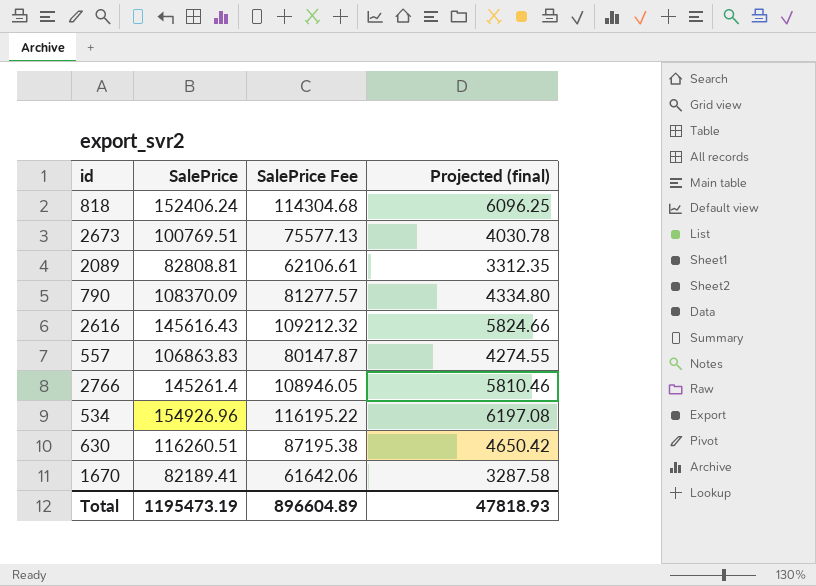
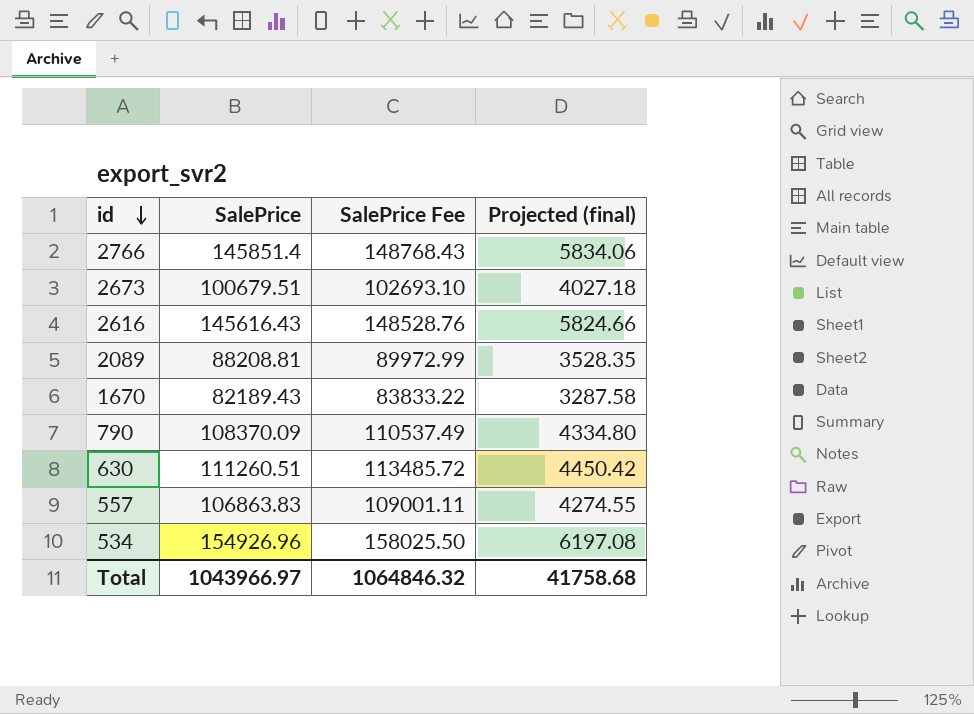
row order: none -> id descending
column SalePrice Fee | formula: [SalePrice] * 0.75 -> [SalePrice] * 1.02
row 818: 152406.24 | 114304.68 | 6096.25 -> none
2766 | SalePrice: 145261.4 -> 145851.4
2766 | Projected (final): 5810.46 -> 5834.06
2673 | SalePrice: 100769.51 -> 100679.51
2673 | Projected (final): 4030.78 -> 4027.18
2089 | SalePrice: 82808.81 -> 88208.81
2089 | Projected (final): 3312.35 -> 3528.35
1670 | SalePrice: 82189.41 -> 82189.43
630 | SalePrice: 116260.51 -> 111260.51
630 | Projected (final): 4650.42 -> 4450.42
Total | SalePrice: 1195473.19 -> 1043966.97
Total | SalePrice Fee: 896604.89 -> 1064846.32
Total | Projected (final): 47818.93 -> 41758.68

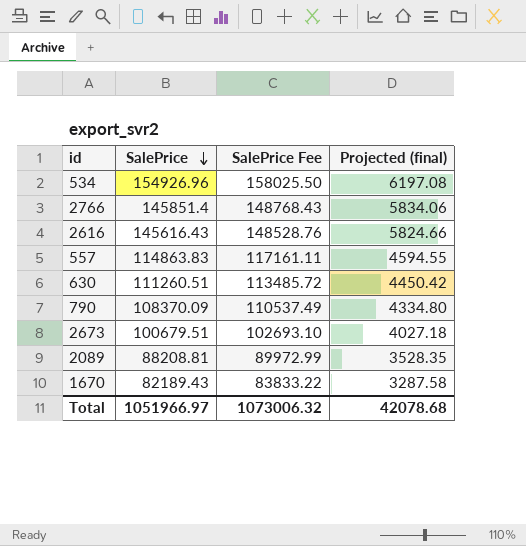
row order: id descending -> SalePrice descending
557 | SalePrice: 106863.83 -> 114863.83
557 | SalePrice Fee: 109001.11 -> 117161.11
557 | Projected (final): 4274.55 -> 4594.55
Total | SalePrice: 1043966.97 -> 1051966.97
Total | SalePrice Fee: 1064846.32 -> 1073006.32
Total | Projected (final): 41758.68 -> 42078.68

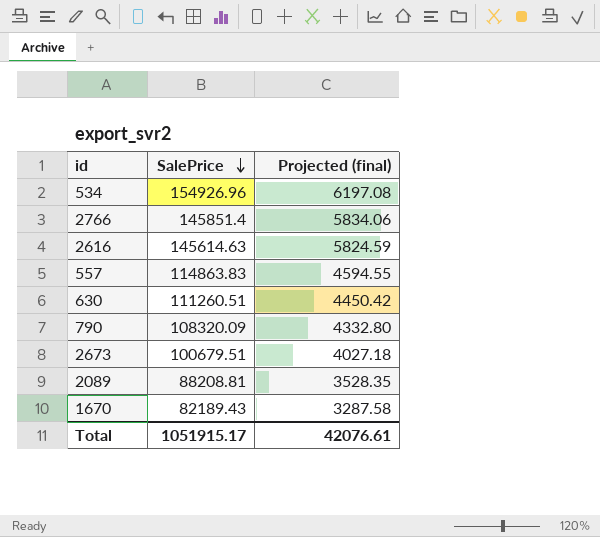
column SalePrice Fee | formula: [SalePrice] * 1.02 -> none
2616 | SalePrice: 145616.43 -> 145614.63
2616 | Projected (final): 5824.66 -> 5824.59
790 | SalePrice: 108370.09 -> 108320.09
790 | Projected (final): 4334.80 -> 4332.80
Total | SalePrice: 1051966.97 -> 1051915.17
Total | Projected (final): 42078.68 -> 42076.61

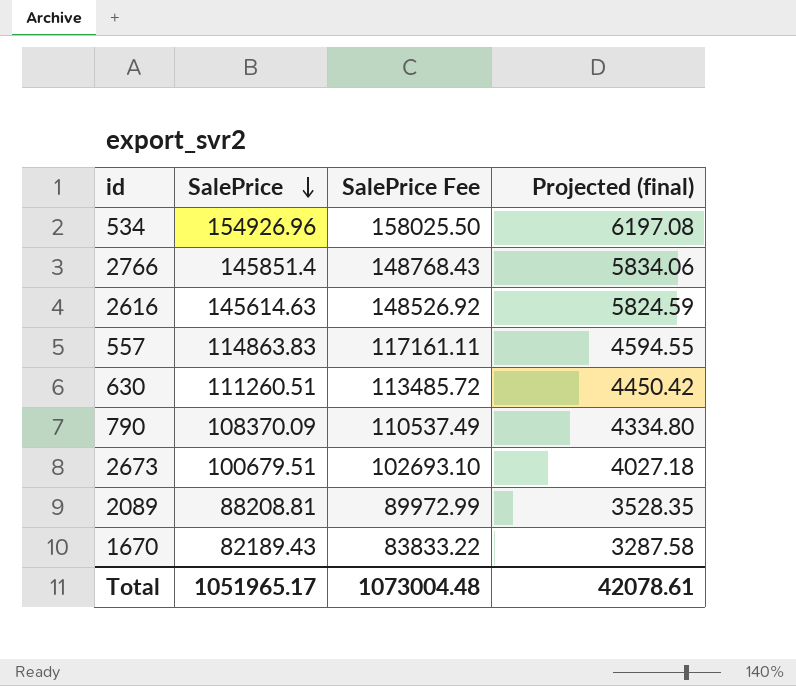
column SalePrice Fee | formula: none -> [SalePrice] * 1.02
790 | SalePrice: 108320.09 -> 108370.09
790 | Projected (final): 4332.80 -> 4334.80
Total | SalePrice: 1051915.17 -> 1051965.17
Total | Projected (final): 42076.61 -> 42078.61

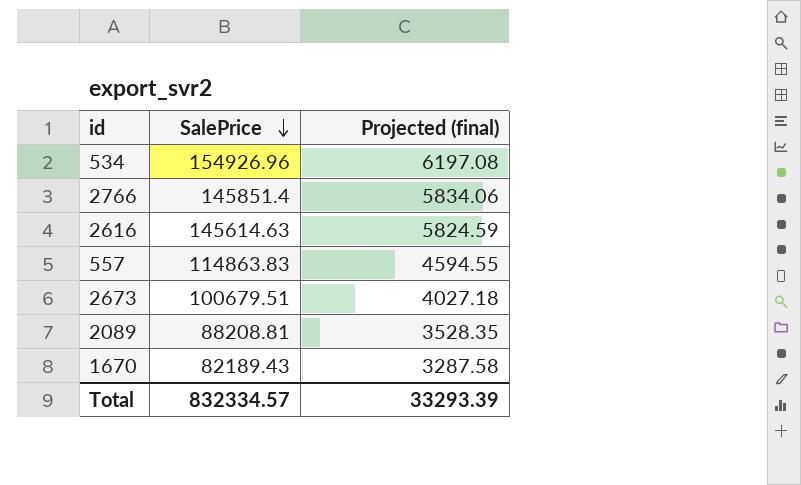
column SalePrice Fee | formula: [SalePrice] * 1.02 -> none
row 630: 111260.51 | 113485.72 | 4450.42 -> none
row 790: 108370.09 | 110537.49 | 4334.80 -> none
Total | SalePrice: 1051965.17 -> 832334.57
Total | Projected (final): 42078.61 -> 33293.39

